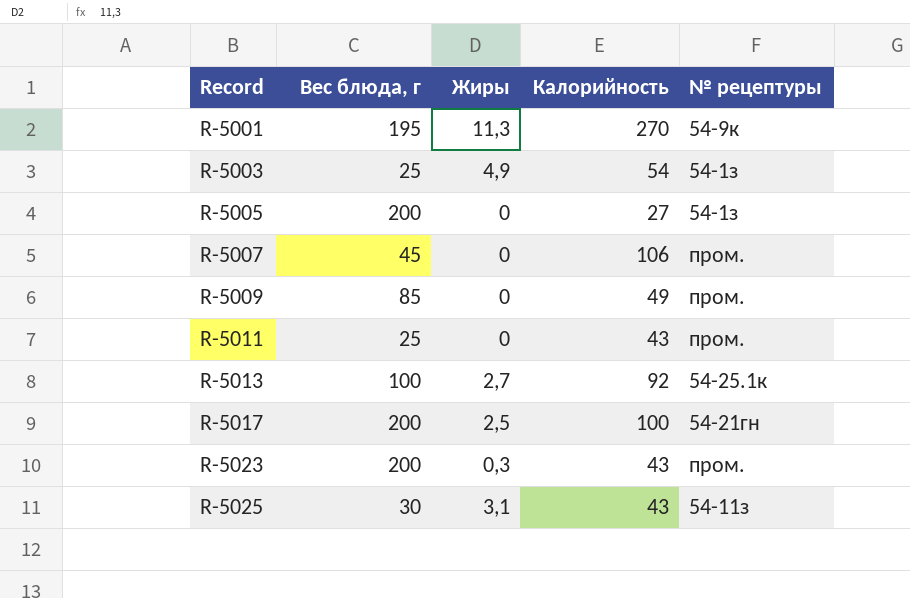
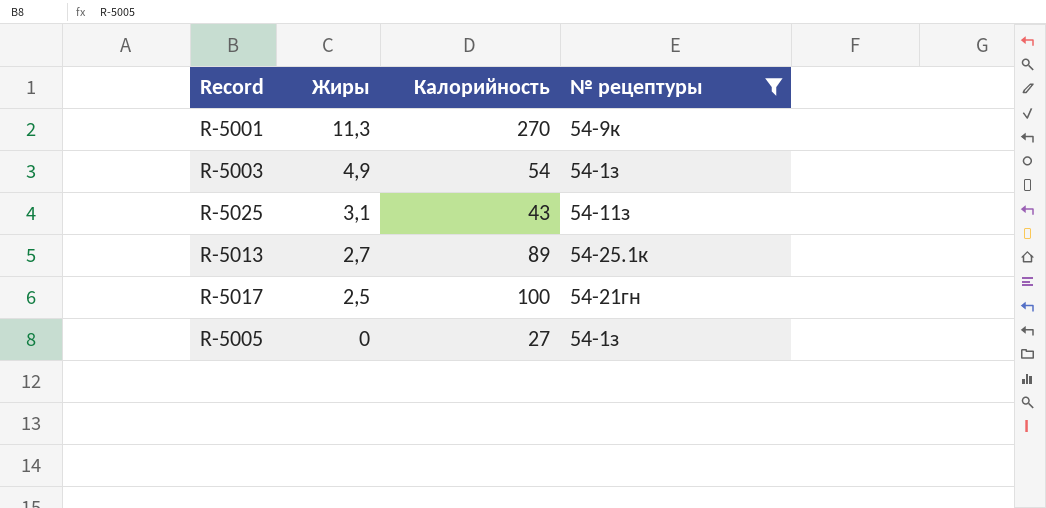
filter: none -> № рецептуры != пром.
row order: Record ascending -> Жиры descending
column Вес блюда, г | position: 2 -> none
R-5013 | Калорийность: 92 -> 89

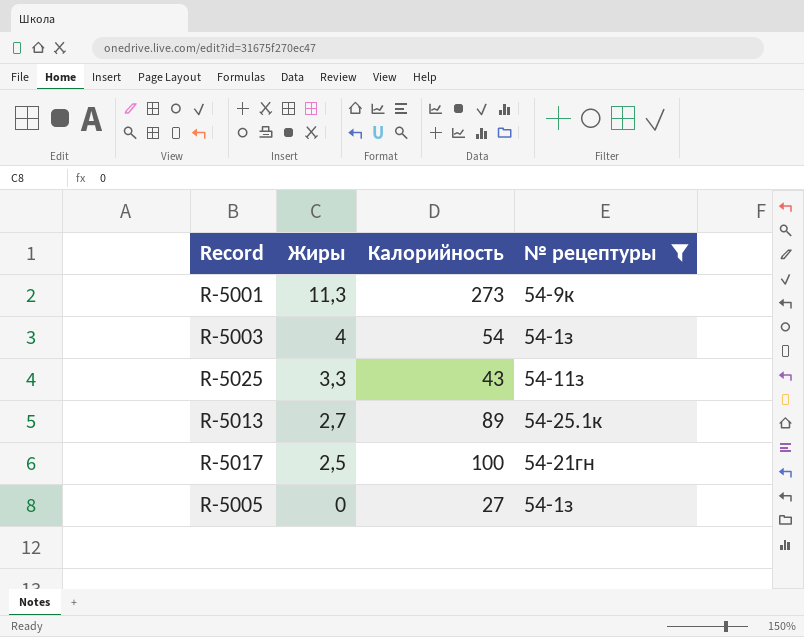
R-5001 | Калорийность: 270 -> 273
R-5003 | Жиры: 4,9 -> 4
R-5025 | Жиры: 3,1 -> 3,3

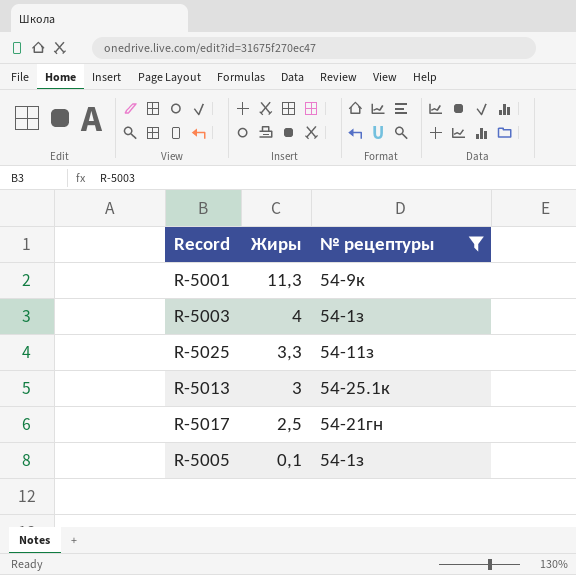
column Калорийность | position: 3 -> none
R-5013 | Жиры: 2,7 -> 3
R-5005 | Жиры: 0 -> 0,1

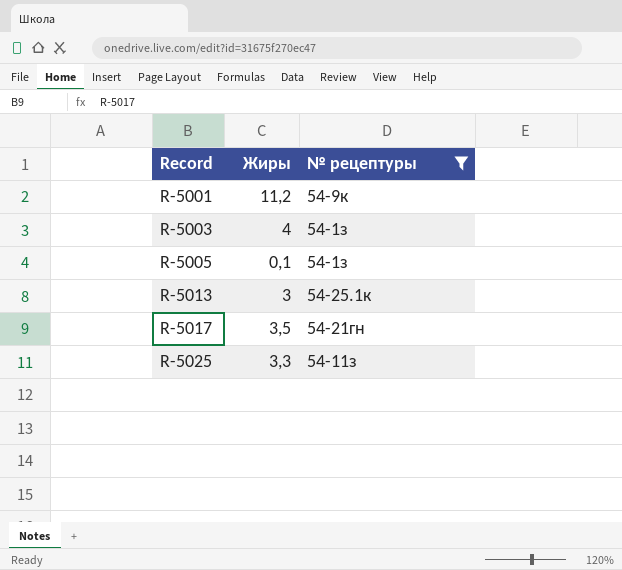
row order: Жиры descending -> Record ascending
R-5001 | Жиры: 11,3 -> 11,2
R-5017 | Жиры: 2,5 -> 3,5

